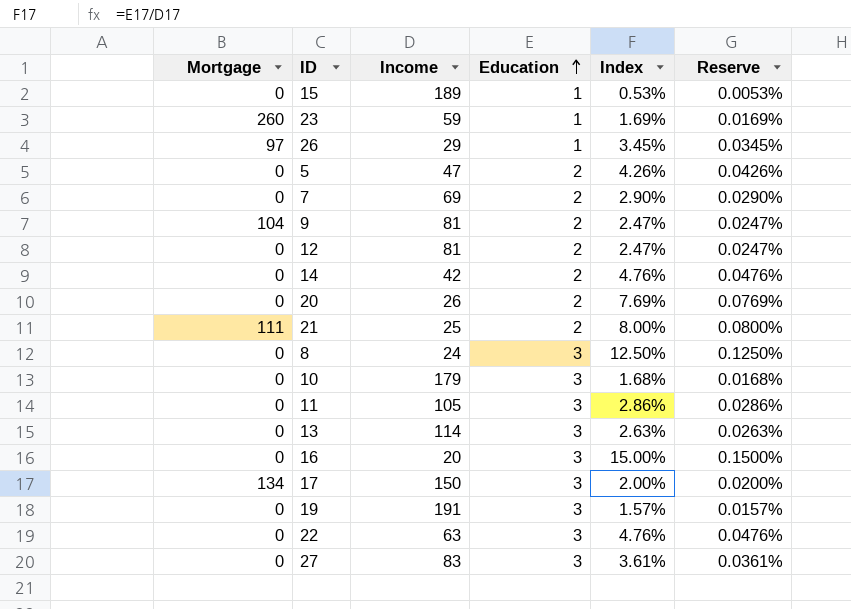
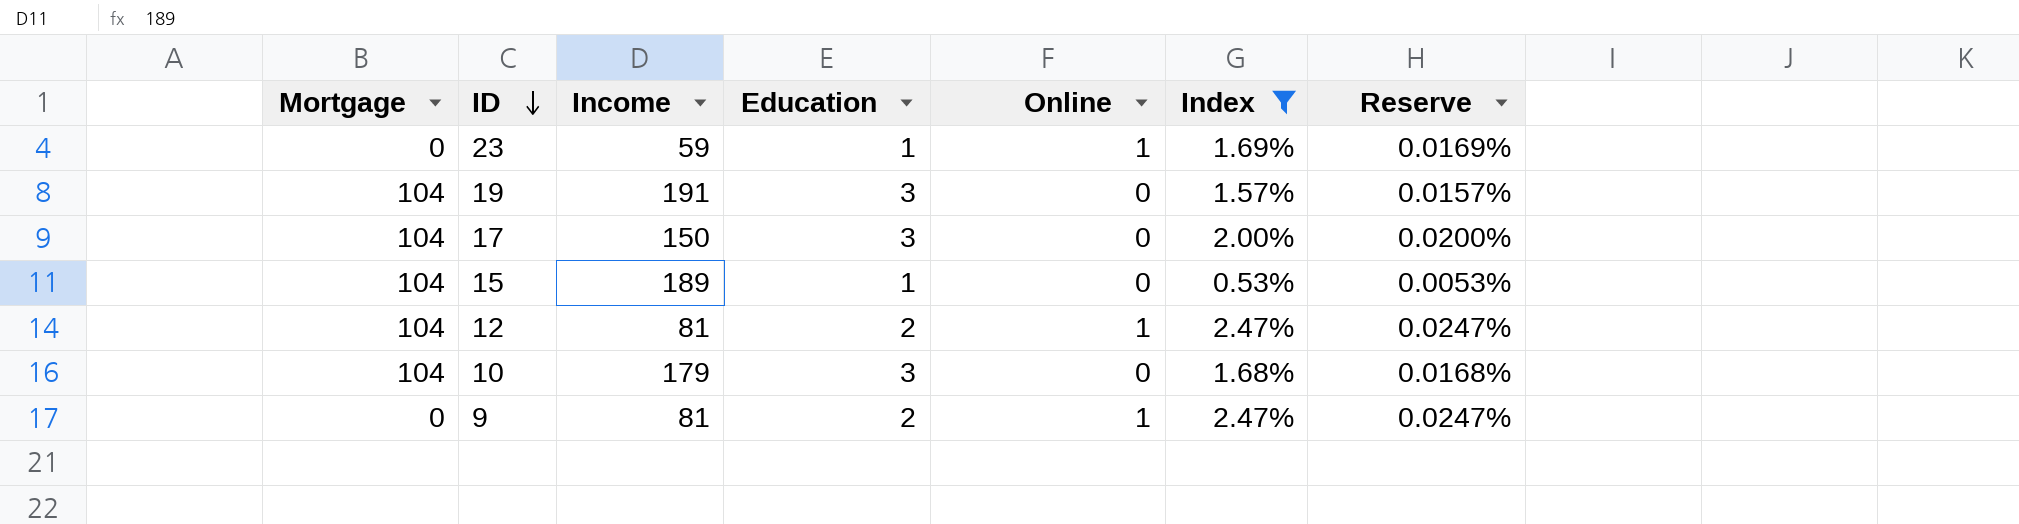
filter: none -> Index <= 2.47%
row order: Education ascending -> ID descending
column Online | position: none -> 5
23 | Mortgage: 260 -> 0
19 | Mortgage: 0 -> 104
17 | Mortgage: 134 -> 104
15 | Mortgage: 0 -> 104
12 | Mortgage: 0 -> 104
10 | Mortgage: 0 -> 104
9 | Mortgage: 104 -> 0

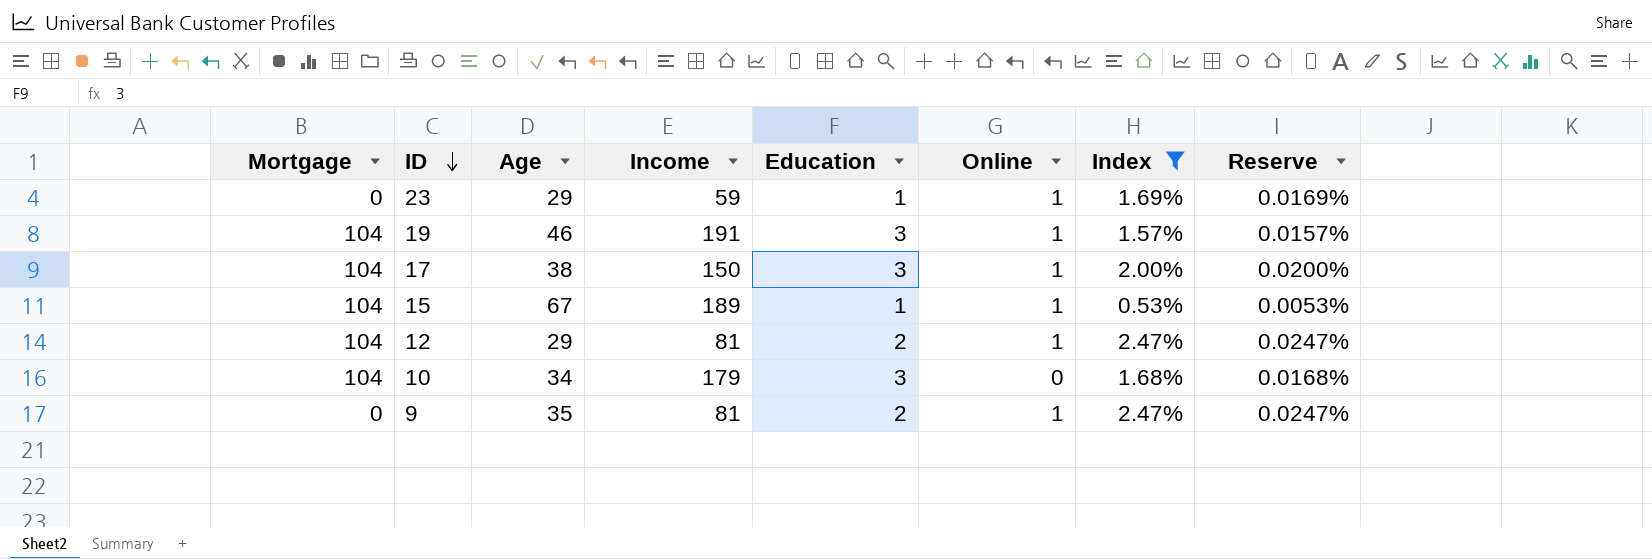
column Age | position: none -> 3
19 | Online: 0 -> 1
17 | Online: 0 -> 1
15 | Online: 0 -> 1

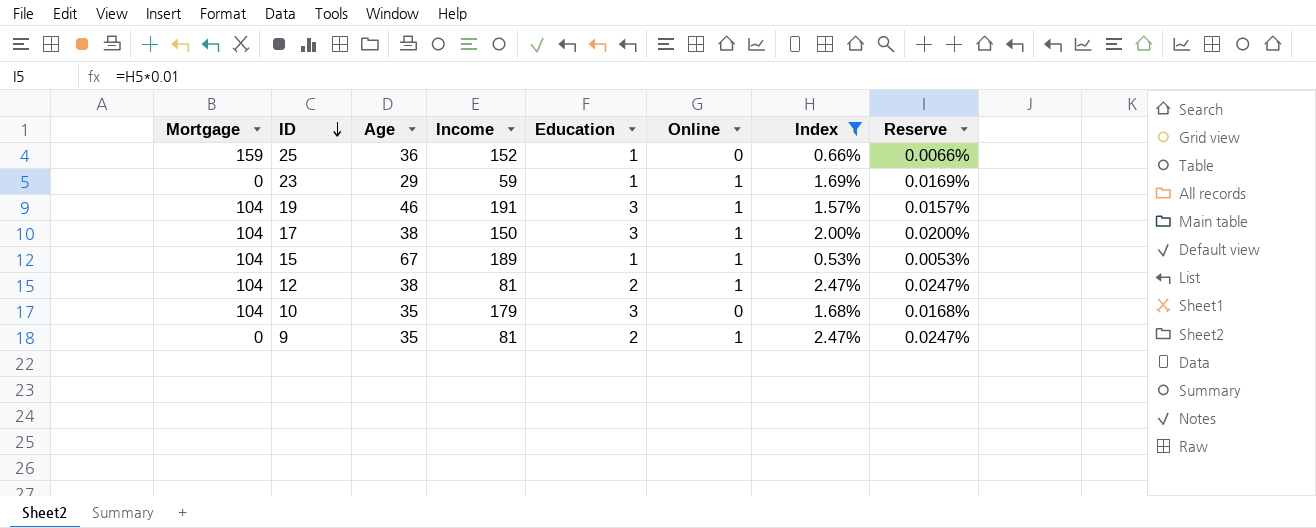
row 25: none -> 159 | 36 | 152 | 1 | 0 | 0.66% | 0.0066%
12 | Age: 29 -> 38
10 | Age: 34 -> 35

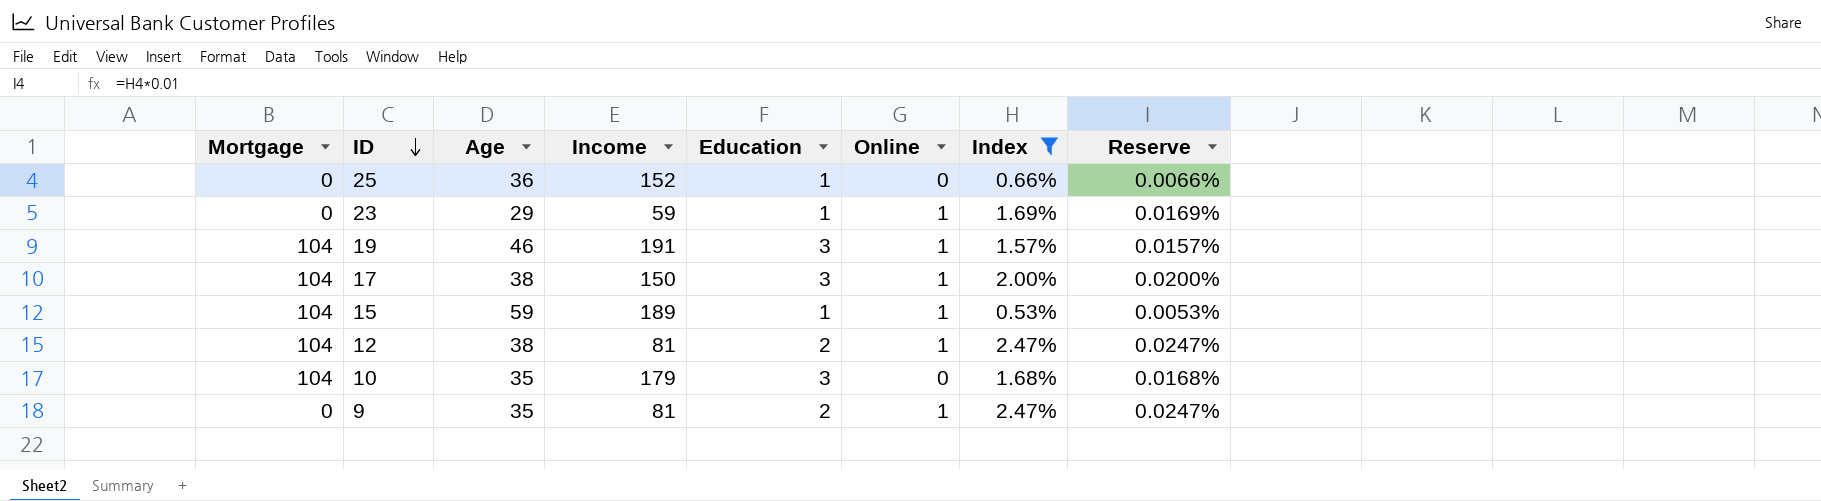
25 | Mortgage: 159 -> 0
15 | Age: 67 -> 59

